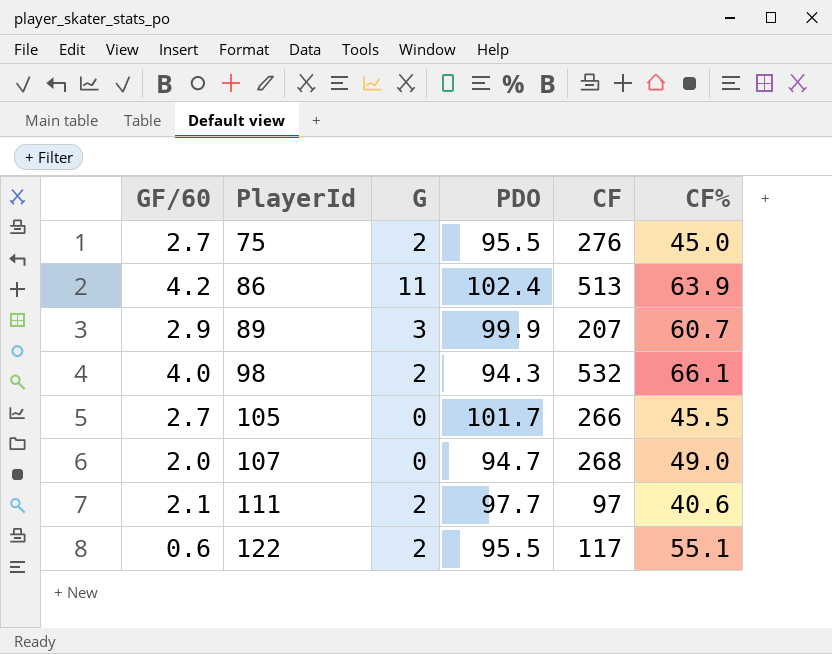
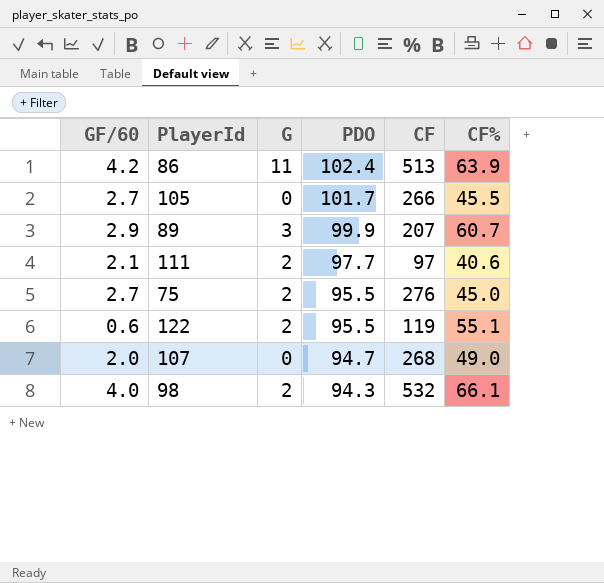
row order: PlayerId ascending -> PDO descending
122 | CF: 117 -> 119

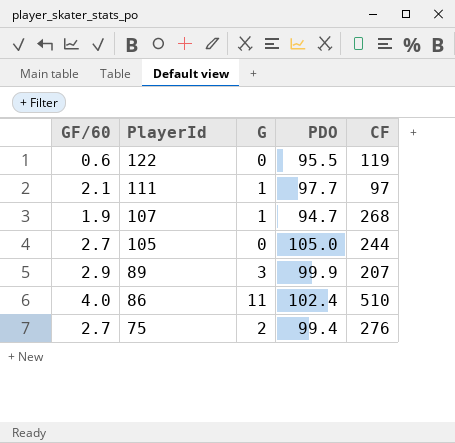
row order: PDO descending -> PlayerId descending
column CF% | position: 6 -> none
row 98: 4.0 | 2 | 94.3 | 532 | 66.1 -> none
122 | G: 2 -> 0
111 | G: 2 -> 1
107 | GF/60: 2.0 -> 1.9
107 | G: 0 -> 1
105 | PDO: 101.7 -> 105.0
105 | CF: 266 -> 244
86 | GF/60: 4.2 -> 4.0
86 | CF: 513 -> 510
75 | PDO: 95.5 -> 99.4

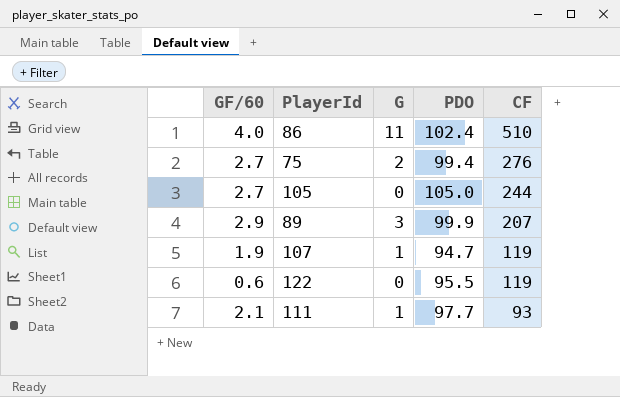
row order: PlayerId descending -> CF descending
107 | CF: 268 -> 119
111 | CF: 97 -> 93

